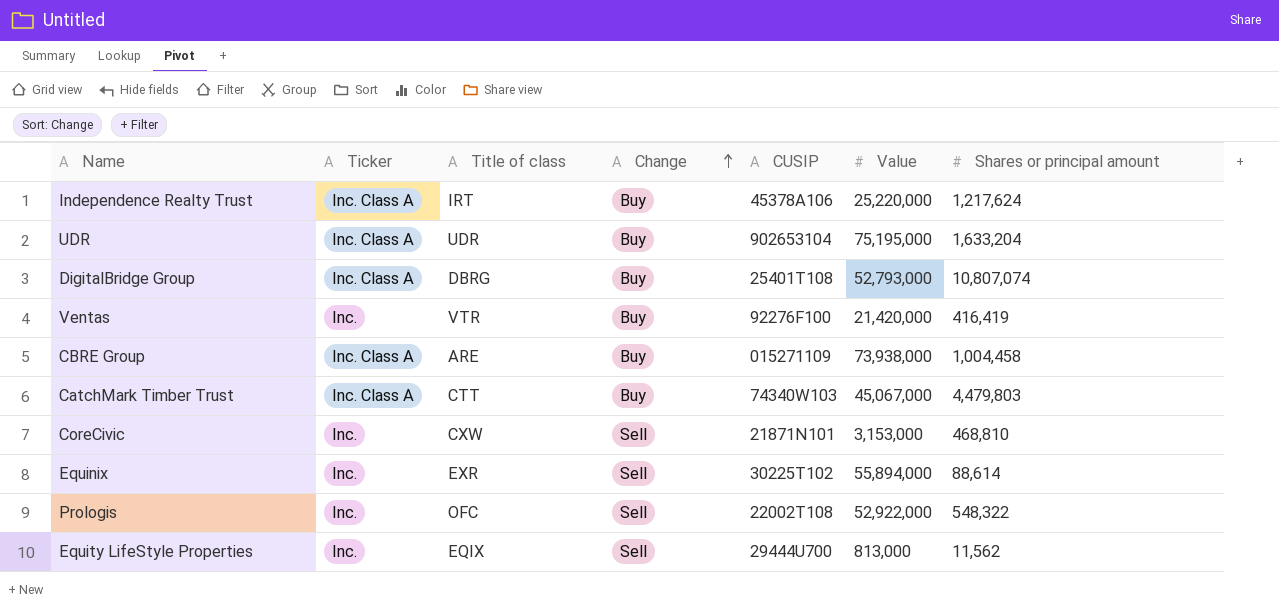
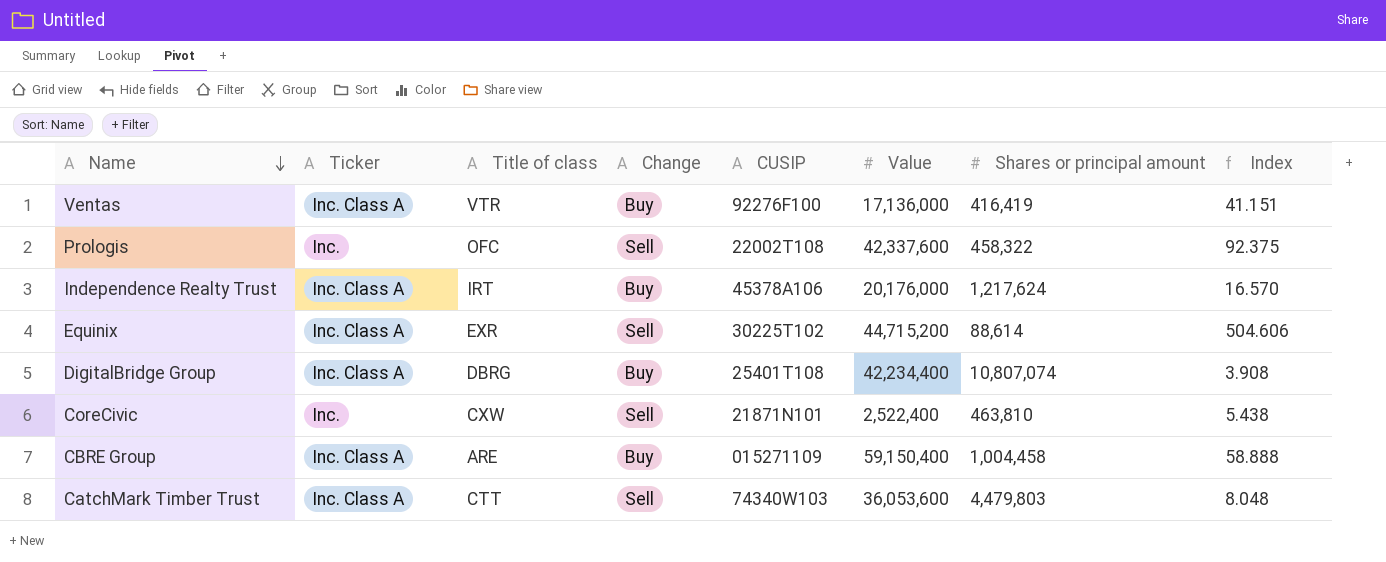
row order: Change ascending -> Name descending
column Index | formula: none -> [Value] / [Shares or principal amount]
row UDR: Inc. Class A | UDR | Buy | 902653104 | 75,195,000 | 1,633,204 -> none
row Equity LifeStyle Properties: Inc. | EQIX | Sell | 29444U700 | 813,000 | 11,562 -> none
Ventas | Ticker: Inc. -> Inc. Class A
Ventas | Value: 21,420,000 -> 17,136,000
Prologis | Value: 52,922,000 -> 42,337,600
Prologis | Shares or principal amount: 548,322 -> 458,322
Independence Realty Trust | Value: 25,220,000 -> 20,176,000
Equinix | Ticker: Inc. -> Inc. Class A
Equinix | Value: 55,894,000 -> 44,715,200
DigitalBridge Group | Value: 52,793,000 -> 42,234,400
CoreCivic | Value: 3,153,000 -> 2,522,400
CoreCivic | Shares or principal amount: 468,810 -> 463,810
CBRE Group | Value: 73,938,000 -> 59,150,400
CatchMark Timber Trust | Change: Buy -> Sell
CatchMark Timber Trust | Value: 45,067,000 -> 36,053,600

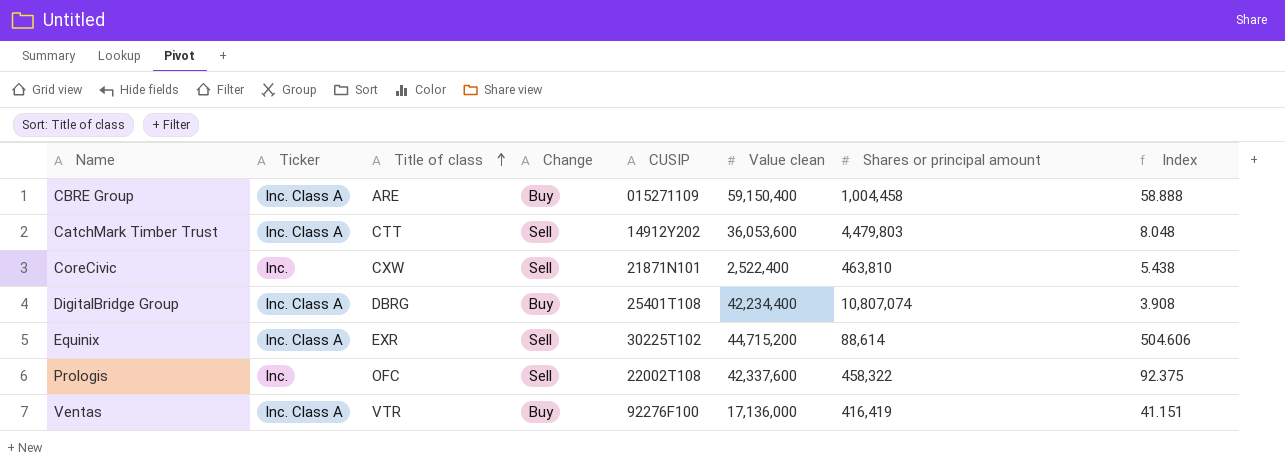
row order: Name descending -> Title of class ascending
column name: Value -> Value clean
row Independence Realty Trust: Inc. Class A | IRT | Buy | 45378A106 | 20,176,000 | 1,217,624 | 16.570 -> none
CatchMark Timber Trust | CUSIP: 74340W103 -> 14912Y202

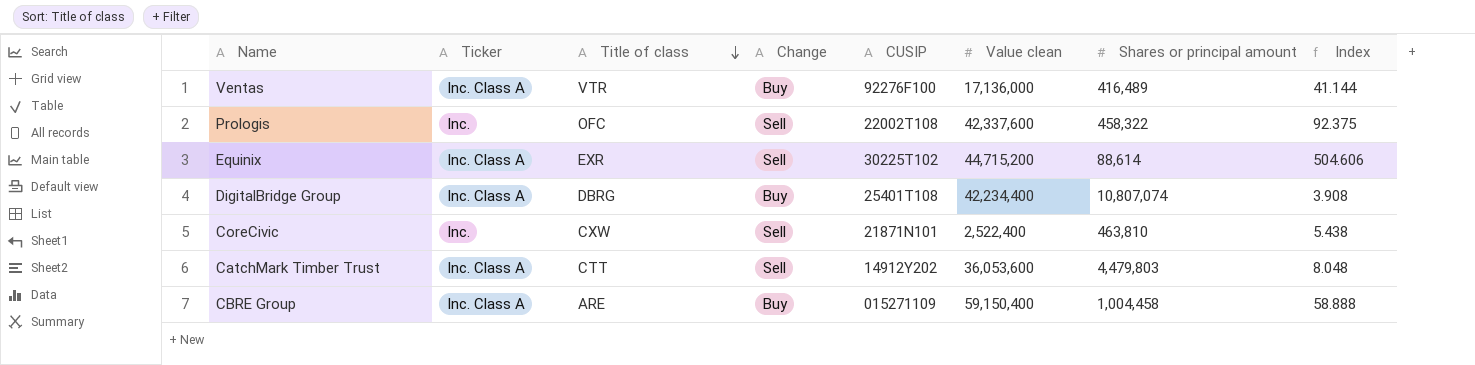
row order: Title of class ascending -> Title of class descending
Ventas | Shares or principal amount: 416,419 -> 416,489
Ventas | Index: 41.151 -> 41.144

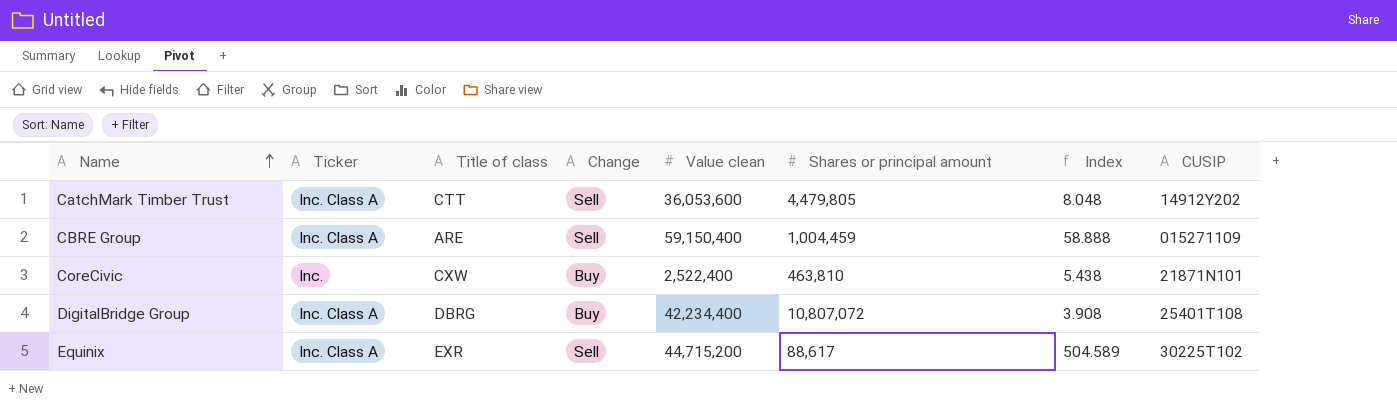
row order: Title of class descending -> Name ascending
column CUSIP | position: 5 -> 8
row Ventas: Inc. Class A | VTR | Buy | 92276F100 | 17,136,000 | 416,489 | 41.144 -> none
row Prologis: Inc. | OFC | Sell | 22002T108 | 42,337,600 | 458,322 | 92.375 -> none
CatchMark Timber Trust | Shares or principal amount: 4,479,803 -> 4,479,805
CBRE Group | Change: Buy -> Sell
CBRE Group | Shares or principal amount: 1,004,458 -> 1,004,459
CoreCivic | Change: Sell -> Buy
DigitalBridge Group | Shares or principal amount: 10,807,074 -> 10,807,072
Equinix | Shares or principal amount: 88,614 -> 88,617
Equinix | Index: 504.606 -> 504.589

